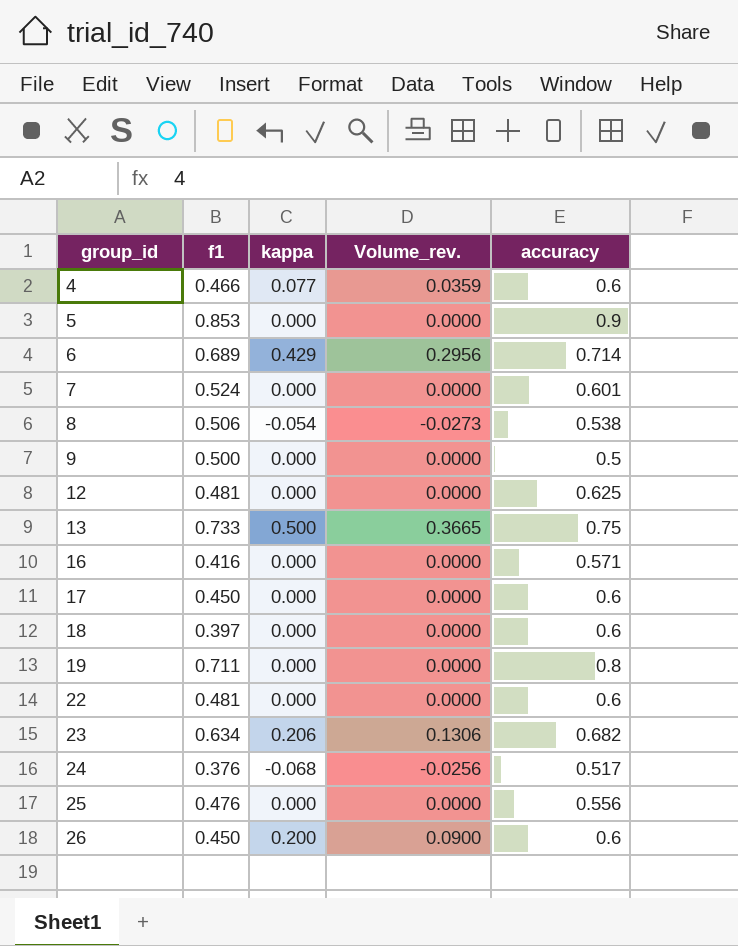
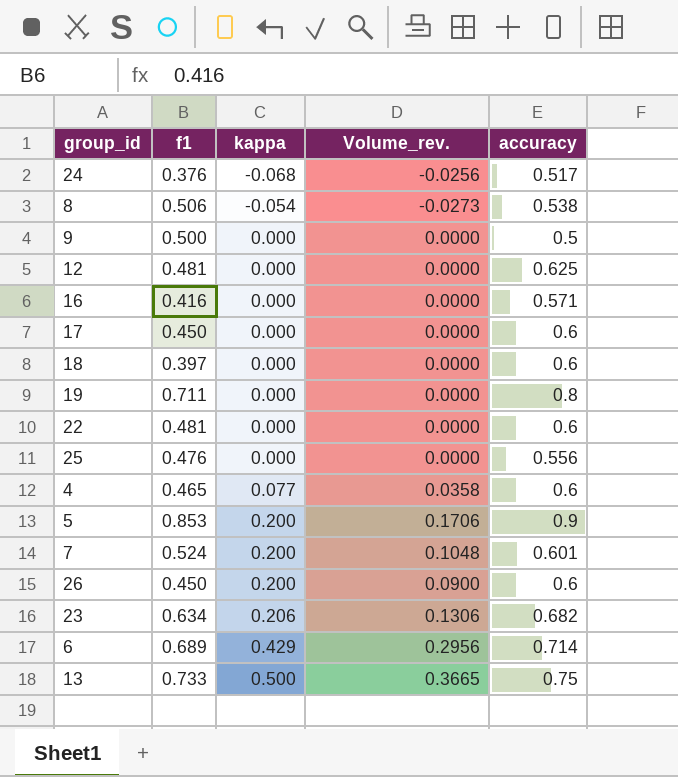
row order: group_id ascending -> kappa ascending
4 | f1: 0.466 -> 0.465
4 | Volume_rev.: 0.0359 -> 0.0358
5 | kappa: 0.000 -> 0.200
5 | Volume_rev.: 0.0000 -> 0.1706
7 | kappa: 0.000 -> 0.200
7 | Volume_rev.: 0.0000 -> 0.1048

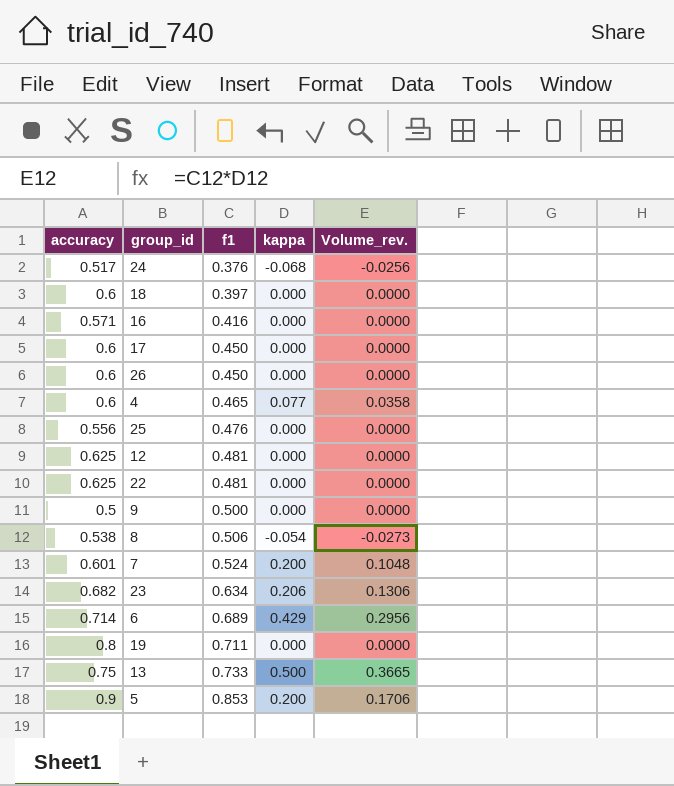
row order: kappa ascending -> f1 ascending
column accuracy | position: 5 -> 1
26 | kappa: 0.200 -> 0.000
26 | Volume_rev.: 0.0900 -> 0.0000
22 | accuracy: 0.6 -> 0.625

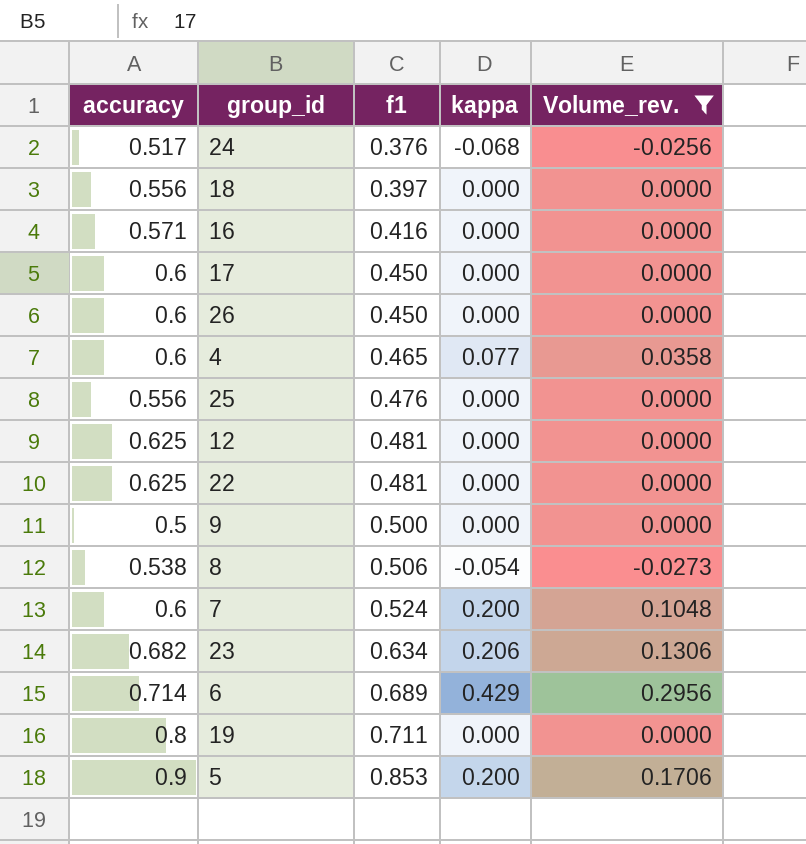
filter: none -> Volume_rev. != 0.3665
18 | accuracy: 0.6 -> 0.556
7 | accuracy: 0.601 -> 0.6

